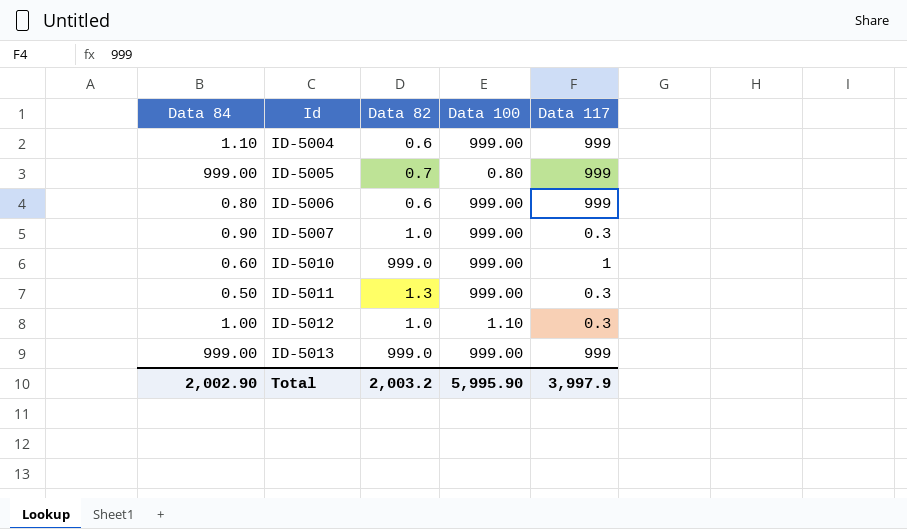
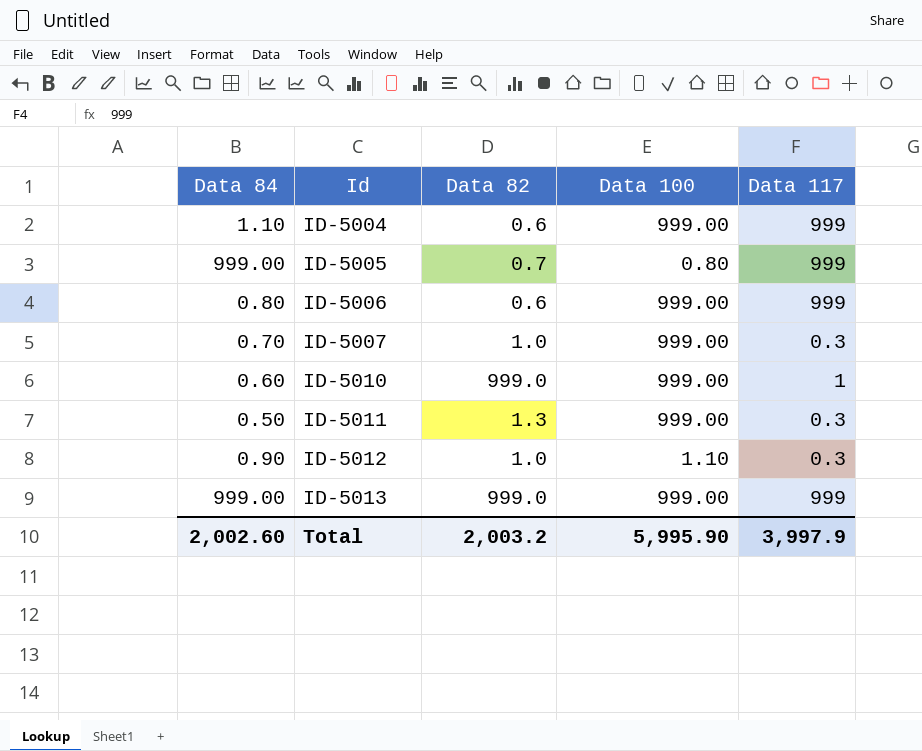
ID-5007 | Data 84: 0.90 -> 0.70
ID-5012 | Data 84: 1.00 -> 0.90
Total | Data 84: 2,002.90 -> 2,002.60

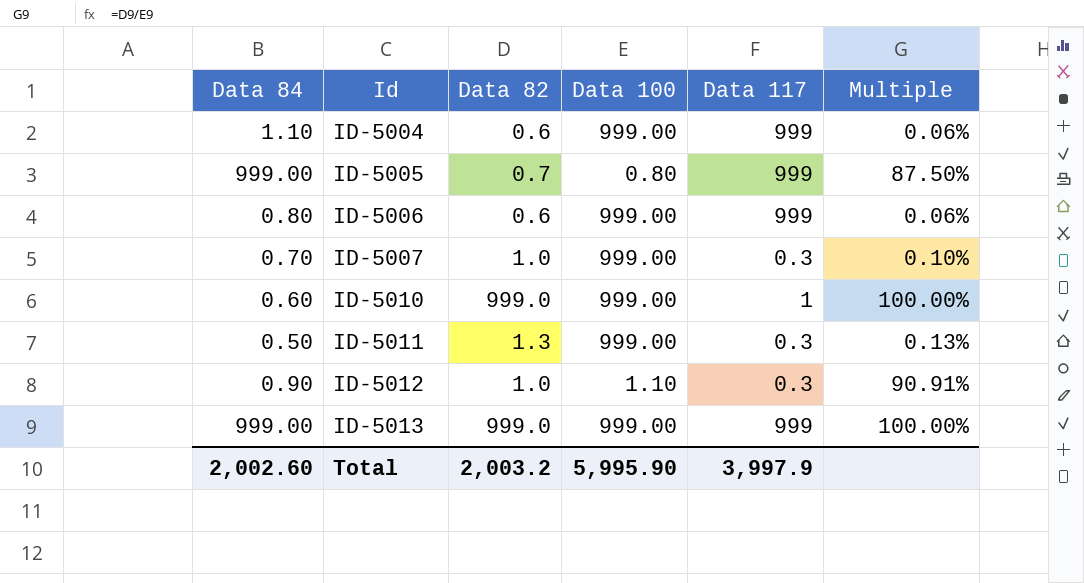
column Multiple | formula: none -> [Data 82] / [Data 100]

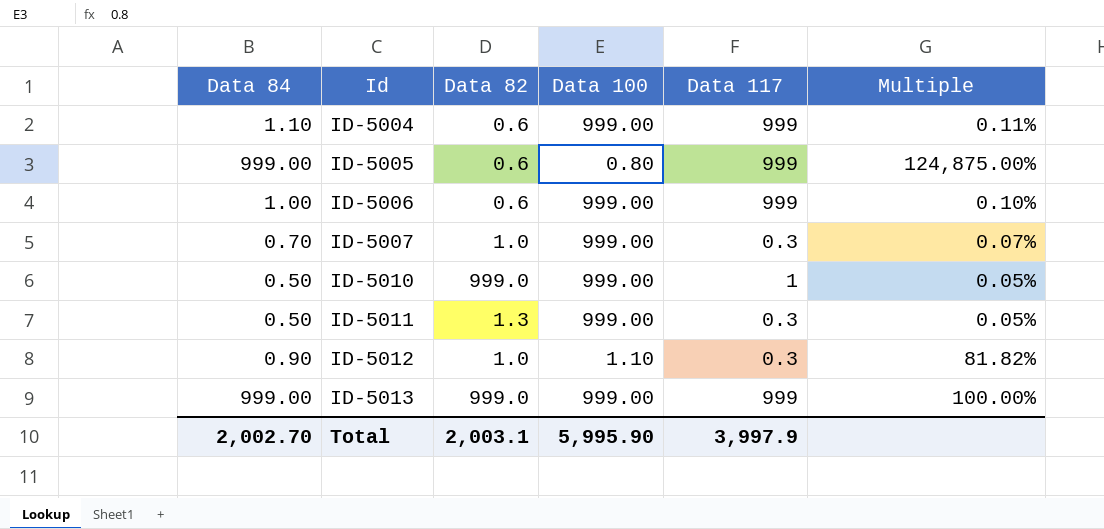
column Multiple | formula: [Data 82] / [Data 100] -> [Data 84] / [Data 100]
ID-5005 | Data 82: 0.7 -> 0.6
ID-5006 | Data 84: 0.80 -> 1.00
ID-5010 | Data 84: 0.60 -> 0.50
Total | Data 84: 2,002.60 -> 2,002.70
Total | Data 82: 2,003.2 -> 2,003.1

